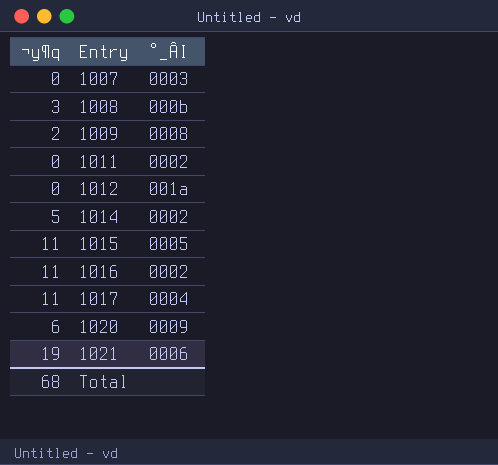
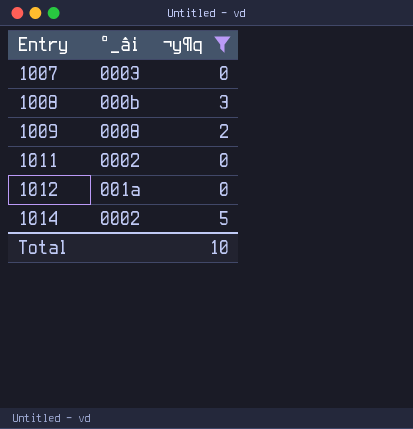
filter: none -> ¬y¶q <= 5
column name: °_ÂI -> °_âi
column ¬y¶q | position: 1 -> 3
Total | ¬y¶q: 68 -> 10

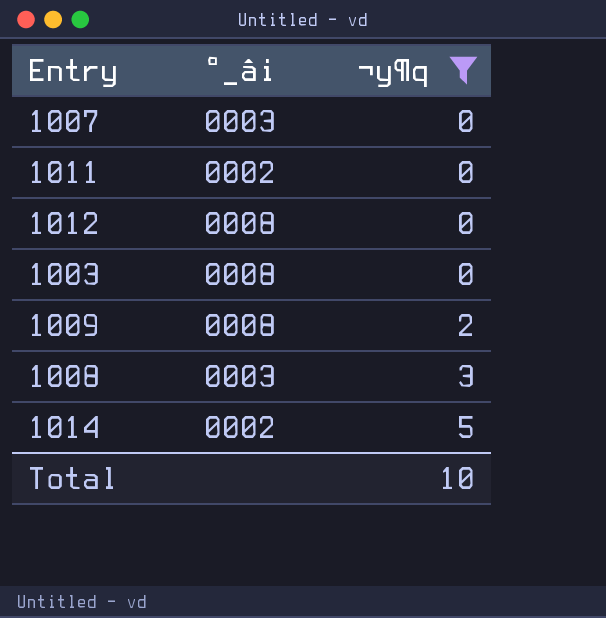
row order: Entry ascending -> ¬y¶q ascending
1012 | °_âi: 001a -> 0008
row 1003: none -> 0008 | 0
1008 | °_âi: 000b -> 0003

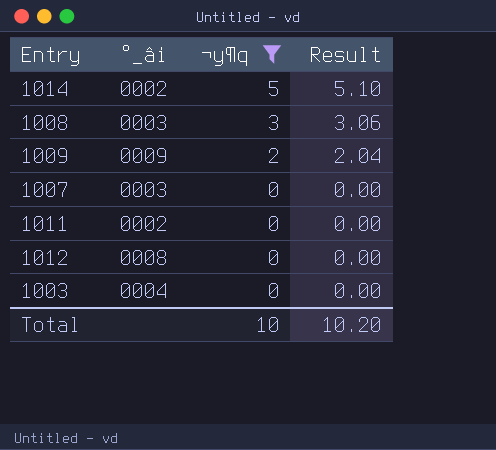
row order: ¬y¶q ascending -> ¬y¶q descending
column Result | formula: none -> [¬y¶q] * 1.02
1009 | °_âi: 0008 -> 0009
1003 | °_âi: 0008 -> 0004

